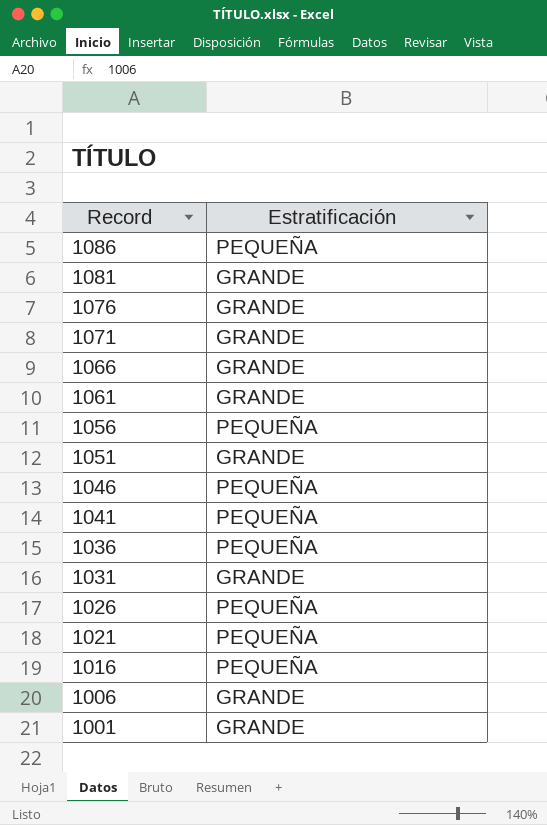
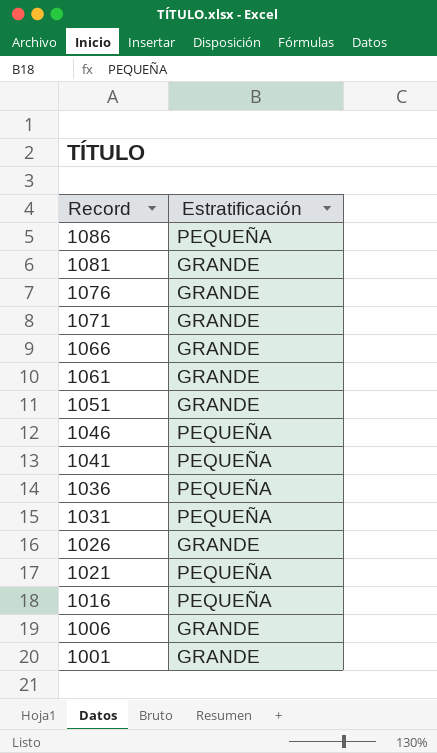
row 1056: PEQUEÑA -> none
1031 | Estratificación: GRANDE -> PEQUEÑA
1026 | Estratificación: PEQUEÑA -> GRANDE

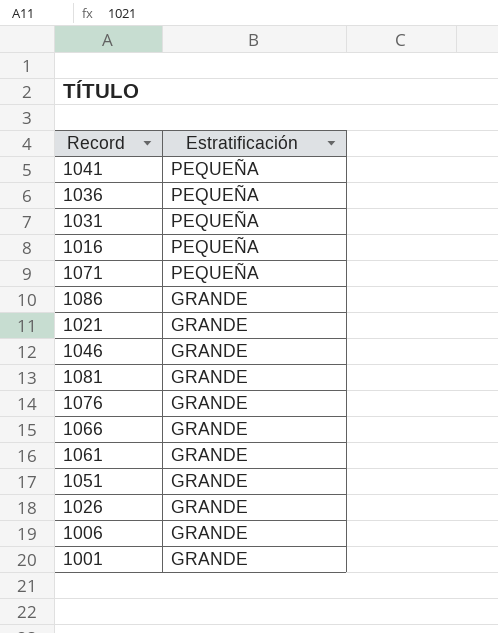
row order: Record descending -> Estratificación descending
1071 | Estratificación: GRANDE -> PEQUEÑA
1086 | Estratificación: PEQUEÑA -> GRANDE
1021 | Estratificación: PEQUEÑA -> GRANDE
1046 | Estratificación: PEQUEÑA -> GRANDE

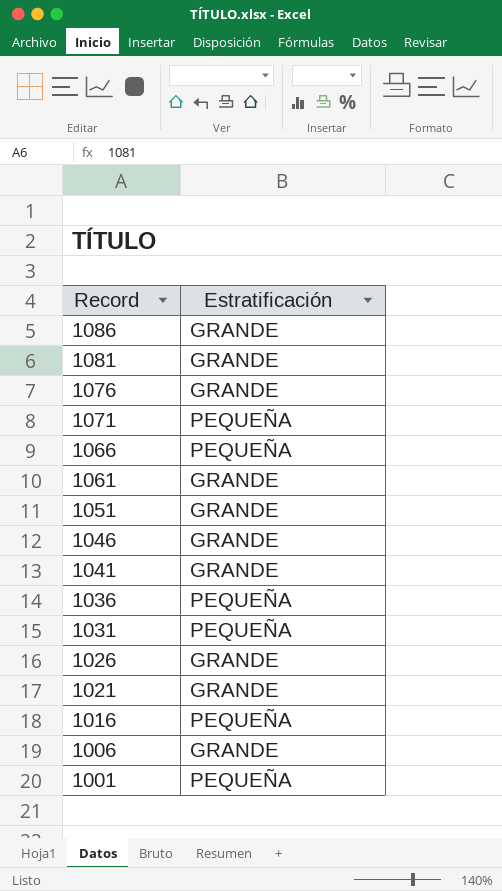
row order: Estratificación descending -> Record descending
1066 | Estratificación: GRANDE -> PEQUEÑA
1041 | Estratificación: PEQUEÑA -> GRANDE
1001 | Estratificación: GRANDE -> PEQUEÑA

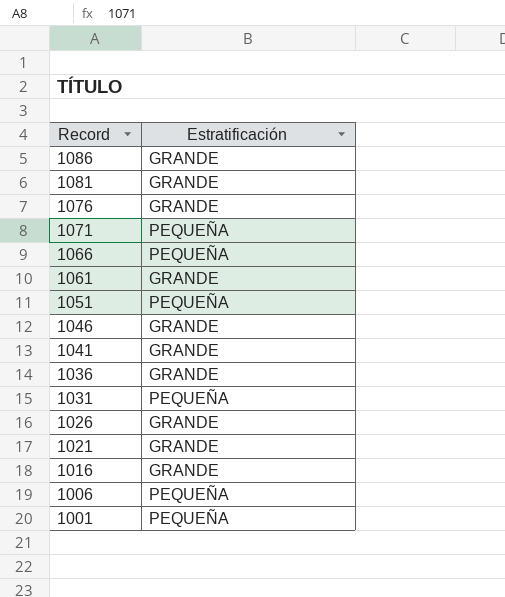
1051 | Estratificación: GRANDE -> PEQUEÑA
1036 | Estratificación: PEQUEÑA -> GRANDE
1016 | Estratificación: PEQUEÑA -> GRANDE
1006 | Estratificación: GRANDE -> PEQUEÑA

